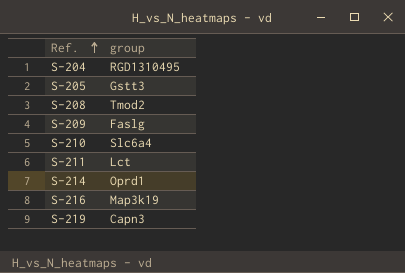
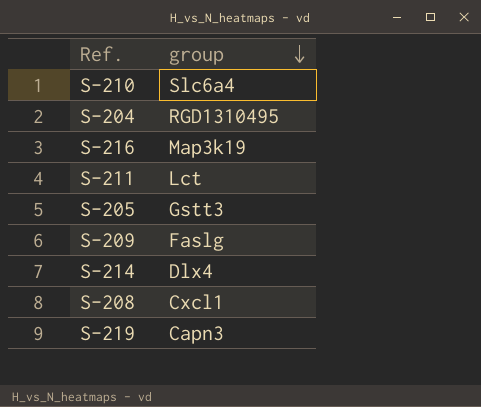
row order: Ref. ascending -> group descending
S-214 | group: Oprd1 -> Dlx4
S-208 | group: Tmod2 -> Cxcl1

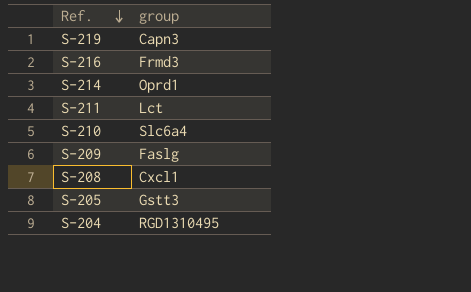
row order: group descending -> Ref. descending
S-216 | group: Map3k19 -> Frmd3
S-214 | group: Dlx4 -> Oprd1

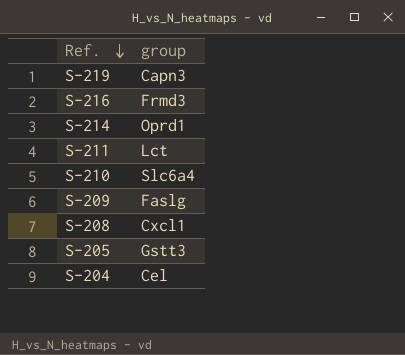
S-204 | group: RGD1310495 -> Cel

